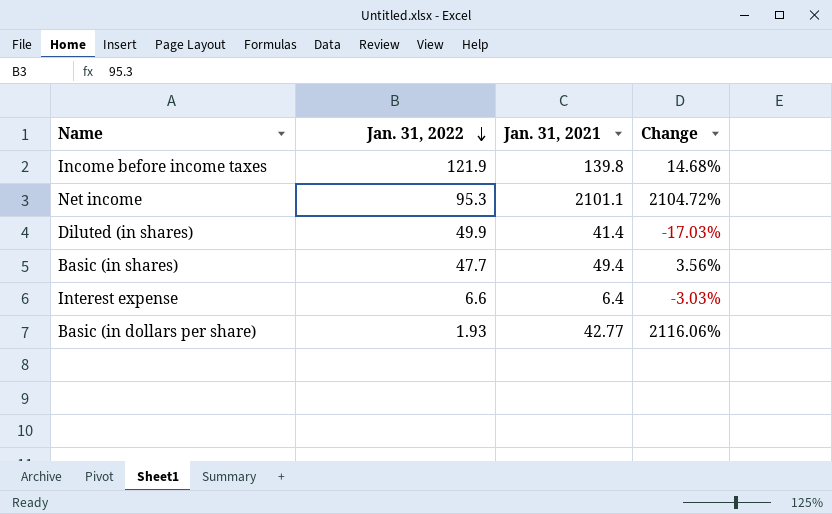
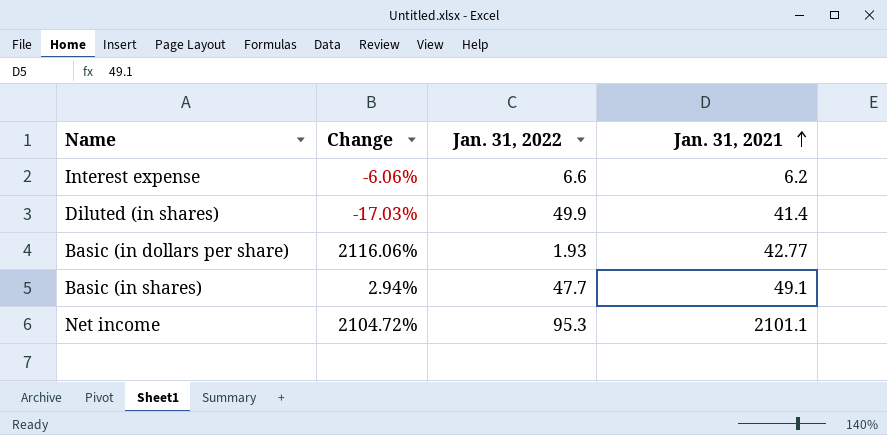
row order: Jan. 31, 2022 descending -> Jan. 31, 2021 ascending
column Change | position: 4 -> 2
row Income before income taxes: 121.9 | 139.8 | 14.68% -> none
Interest expense | Change: -3.03% -> -6.06%
Interest expense | Jan. 31, 2021: 6.4 -> 6.2
Basic (in shares) | Change: 3.56% -> 2.94%
Basic (in shares) | Jan. 31, 2021: 49.4 -> 49.1

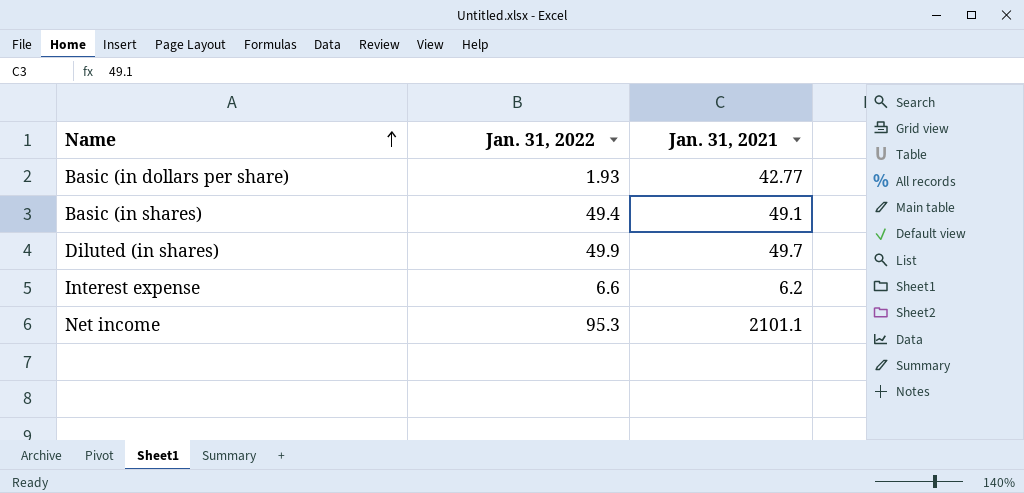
row order: Jan. 31, 2021 ascending -> Name ascending
column Change | formula: ([Jan. 31, 2021] - [Jan. 31, 2022]) / [Jan. 31, 2022] -> none
Basic (in shares) | Jan. 31, 2022: 47.7 -> 49.4
Diluted (in shares) | Jan. 31, 2021: 41.4 -> 49.7

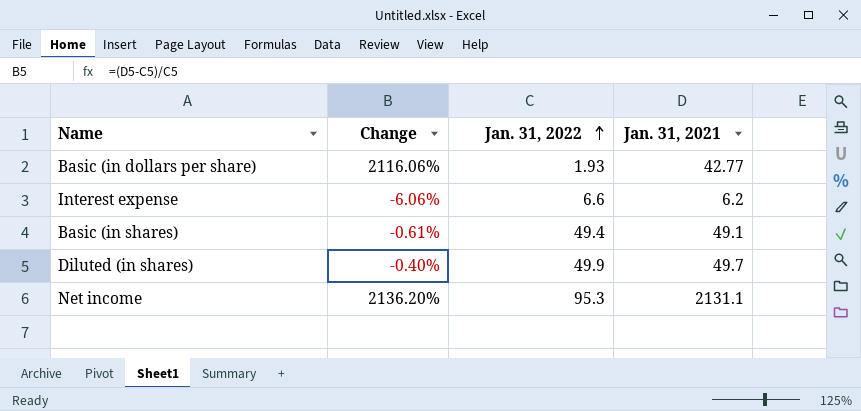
row order: Name ascending -> Jan. 31, 2022 ascending
column Change | formula: none -> ([Jan. 31, 2021] - [Jan. 31, 2022]) / [Jan. 31, 2022]
Net income | Jan. 31, 2021: 2101.1 -> 2131.1

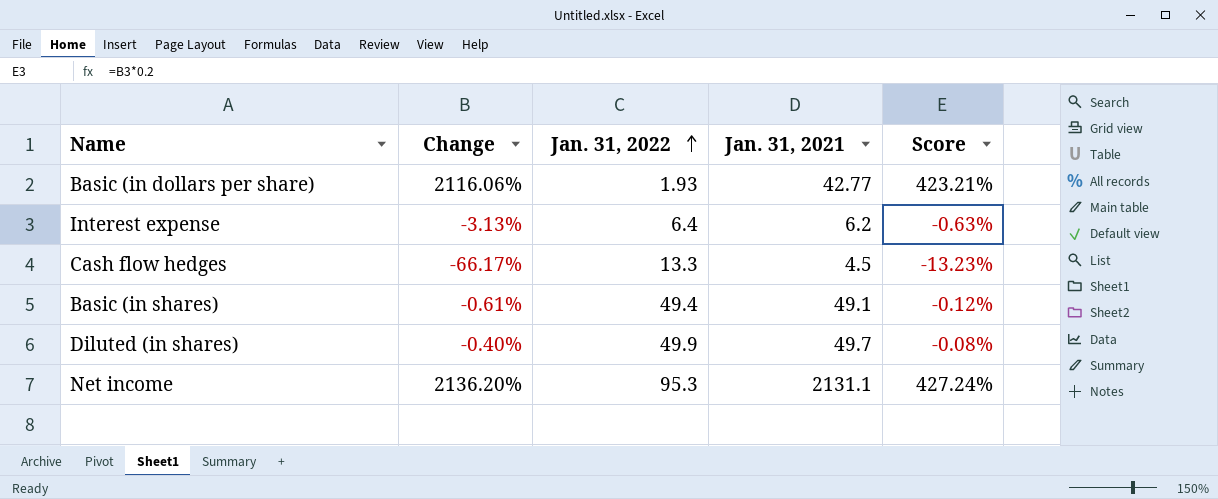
column Score | formula: none -> [Change] * 0.2
Interest expense | Change: -6.06% -> -3.13%
Interest expense | Jan. 31, 2022: 6.6 -> 6.4
row Cash flow hedges: none -> -66.17% | 13.3 | 4.5 | -13.23%

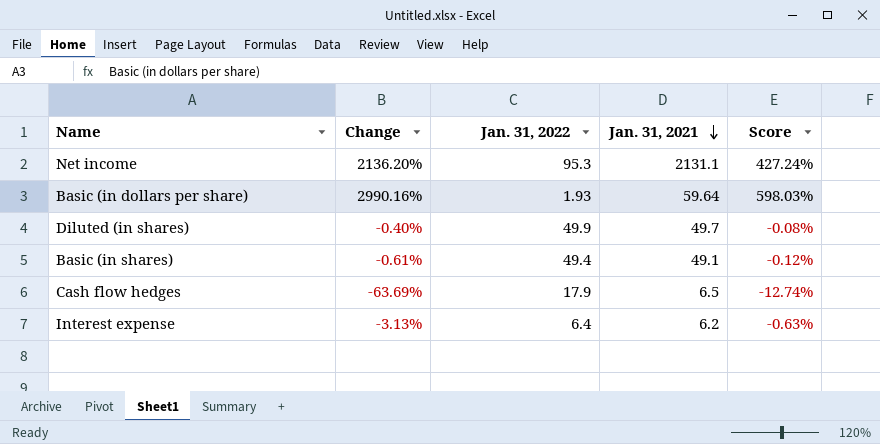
row order: Jan. 31, 2022 ascending -> Jan. 31, 2021 descending
Basic (in dollars per share) | Change: 2116.06% -> 2990.16%
Basic (in dollars per share) | Jan. 31, 2021: 42.77 -> 59.64
Basic (in dollars per share) | Score: 423.21% -> 598.03%
Cash flow hedges | Change: -66.17% -> -63.69%
Cash flow hedges | Jan. 31, 2022: 13.3 -> 17.9
Cash flow hedges | Jan. 31, 2021: 4.5 -> 6.5
Cash flow hedges | Score: -13.23% -> -12.74%

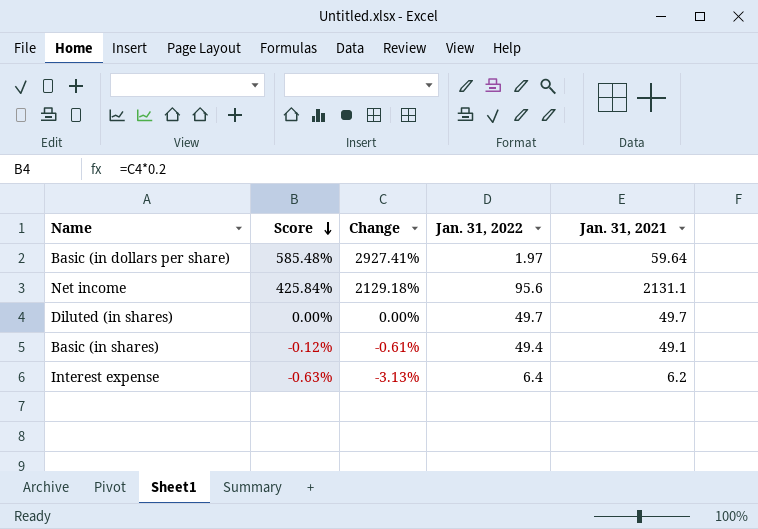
row order: Jan. 31, 2021 descending -> Score descending
column Score | position: 5 -> 2
row Cash flow hedges: -63.69% | 17.9 | 6.5 | -12.74% -> none
Basic (in dollars per share) | Score: 598.03% -> 585.48%
Basic (in dollars per share) | Change: 2990.16% -> 2927.41%
Basic (in dollars per share) | Jan. 31, 2022: 1.93 -> 1.97
Net income | Score: 427.24% -> 425.84%
Net income | Change: 2136.20% -> 2129.18%
Net income | Jan. 31, 2022: 95.3 -> 95.6
Diluted (in shares) | Score: -0.08% -> 0.00%
Diluted (in shares) | Change: -0.40% -> 0.00%
Diluted (in shares) | Jan. 31, 2022: 49.9 -> 49.7

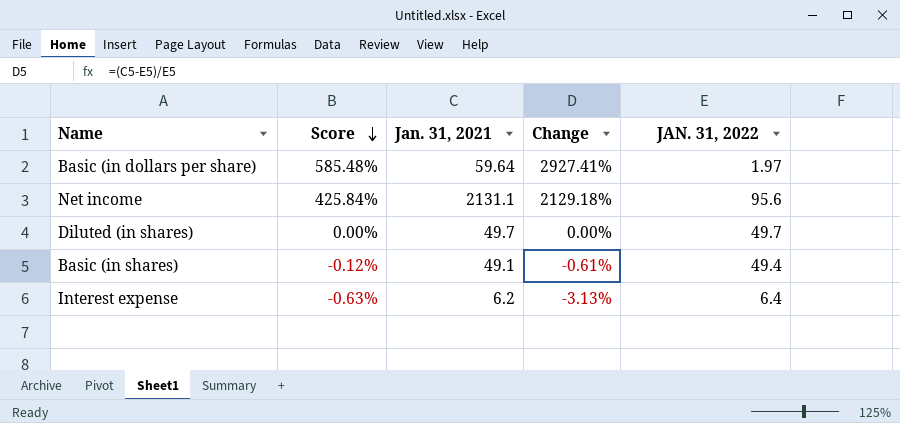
column Jan. 31, 2021 | position: 5 -> 3
column name: Jan. 31, 2022 -> JAN. 31, 2022

